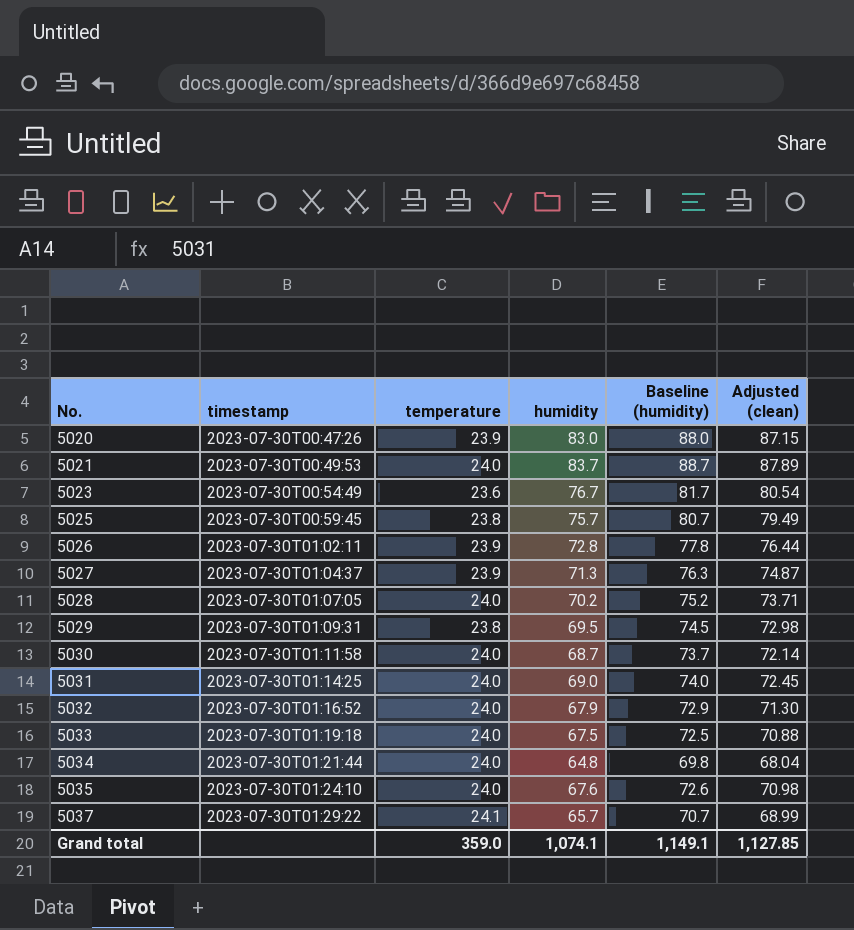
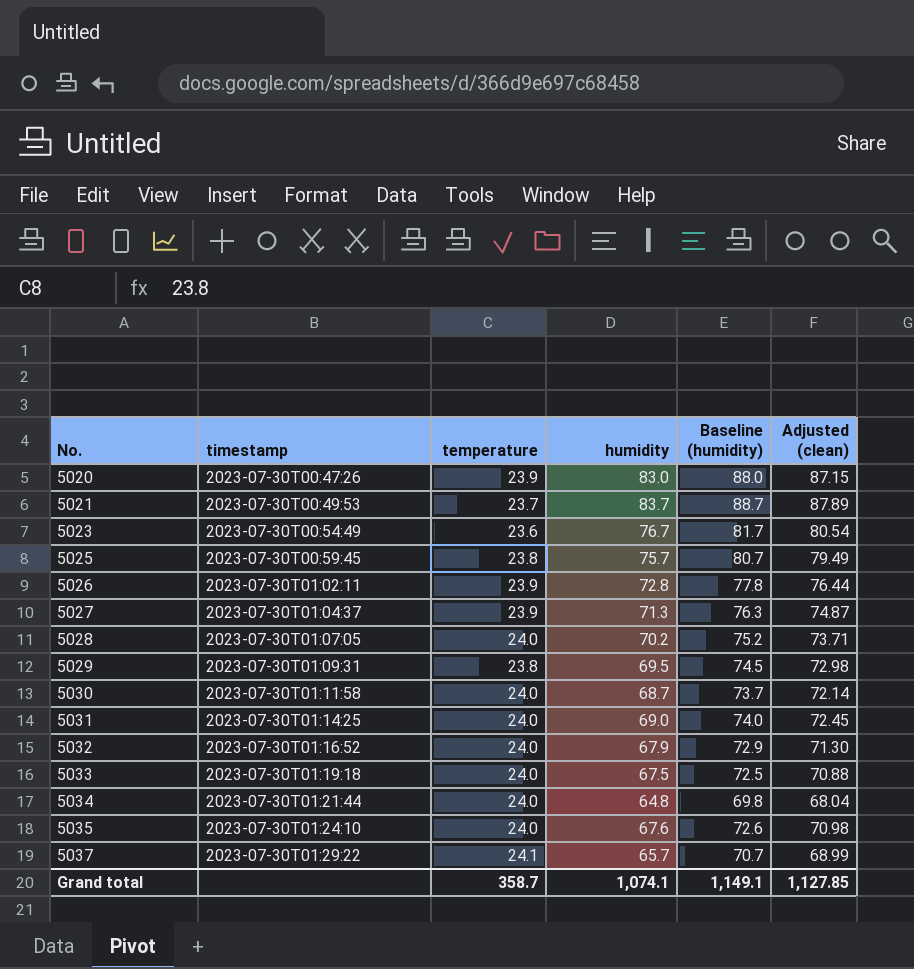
5021 | temperature: 24.0 -> 23.7
Grand total | temperature: 359.0 -> 358.7

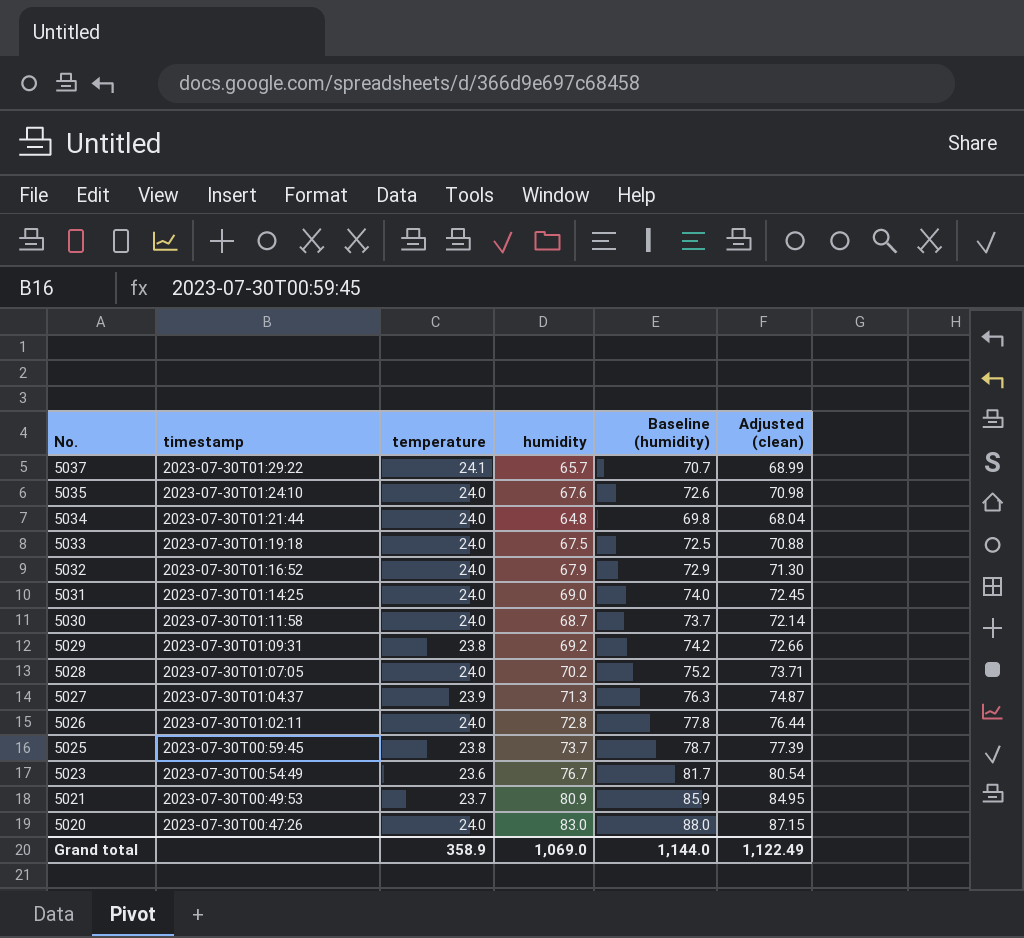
row order: No. ascending -> No. descending
5029 | humidity: 69.5 -> 69.2
5029 | Baseline (humidity): 74.5 -> 74.2
5029 | Adjusted (clean): 72.98 -> 72.66
5026 | temperature: 23.9 -> 24.0
5025 | humidity: 75.7 -> 73.7
5025 | Baseline (humidity): 80.7 -> 78.7
5025 | Adjusted (clean): 79.49 -> 77.39
5021 | humidity: 83.7 -> 80.9
5021 | Baseline (humidity): 88.7 -> 85.9
5021 | Adjusted (clean): 87.89 -> 84.95
5020 | temperature: 23.9 -> 24.0
Grand total | temperature: 358.7 -> 358.9
Grand total | humidity: 1,074.1 -> 1,069.0
Grand total | Baseline (humidity): 1,149.1 -> 1,144.0
Grand total | Adjusted (clean): 1,127.85 -> 1,122.49

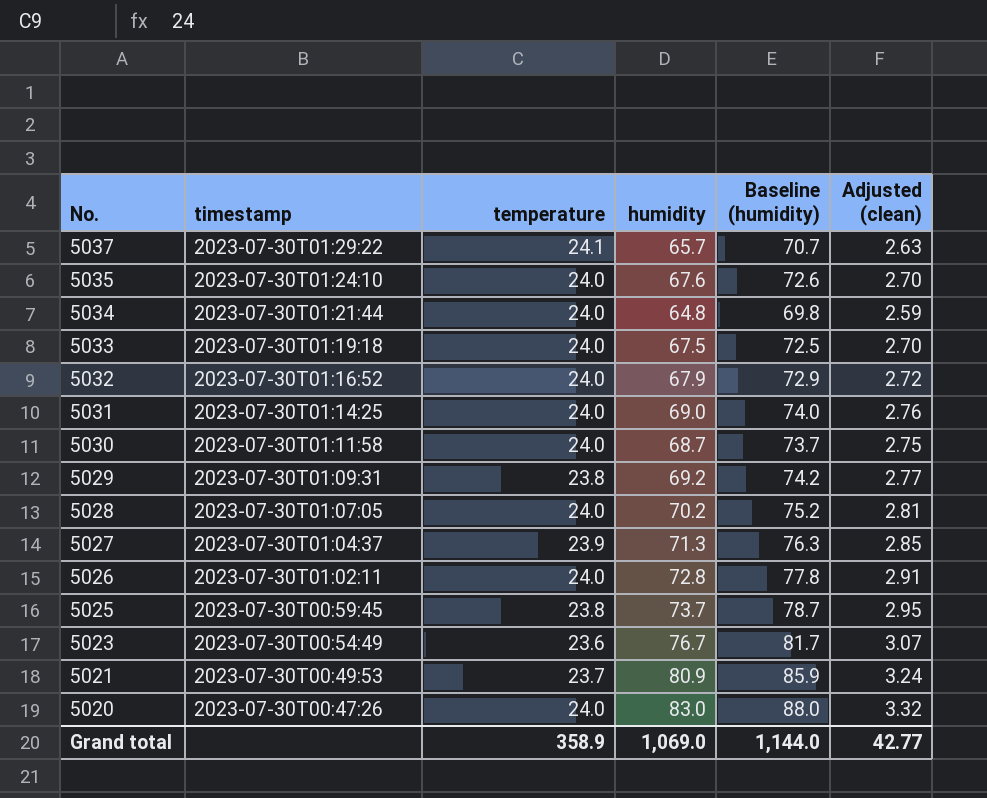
column Adjusted (clean) | formula: [humidity] * 1.05 -> [humidity] * 0.04
Grand total | Adjusted (clean): 1,122.49 -> 42.77

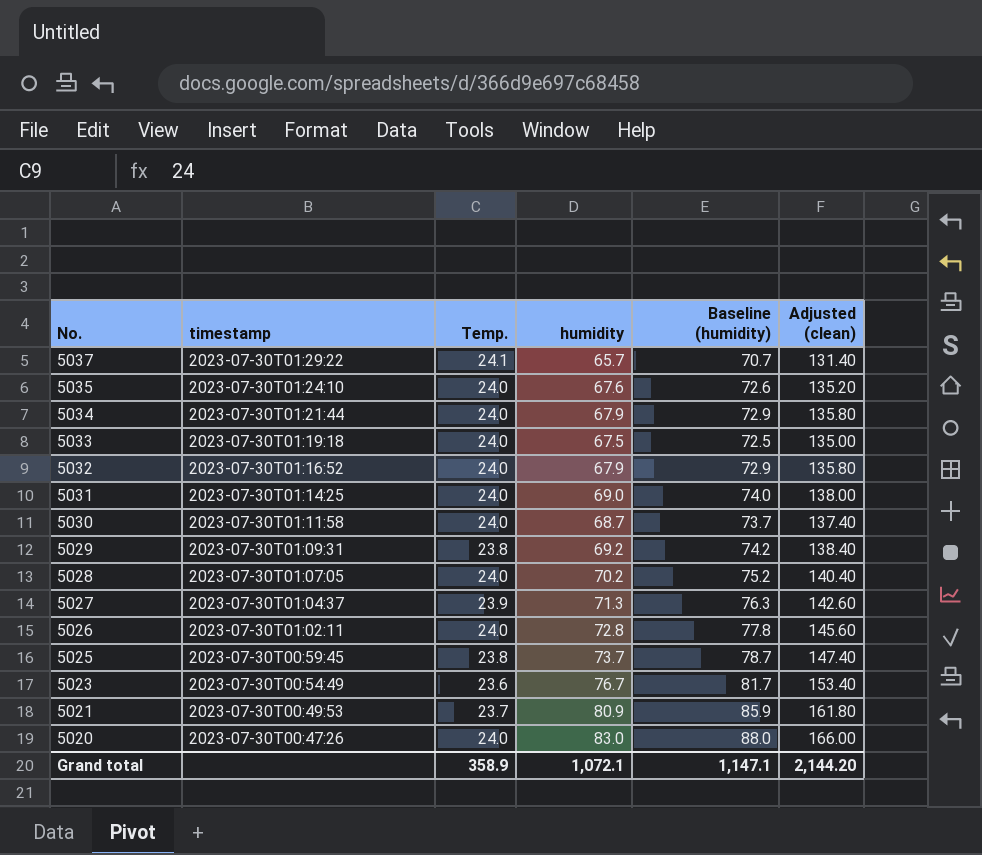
column name: temperature -> Temp.
column Adjusted (clean) | formula: [humidity] * 0.04 -> [humidity] * 2
5034 | humidity: 64.8 -> 67.9
5034 | Baseline (humidity): 69.8 -> 72.9
Grand total | humidity: 1,069.0 -> 1,072.1
Grand total | Baseline (humidity): 1,144.0 -> 1,147.1
Grand total | Adjusted (clean): 42.77 -> 2,144.20

